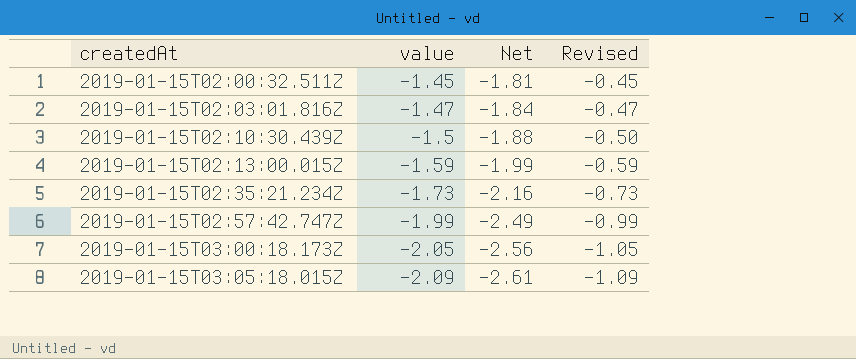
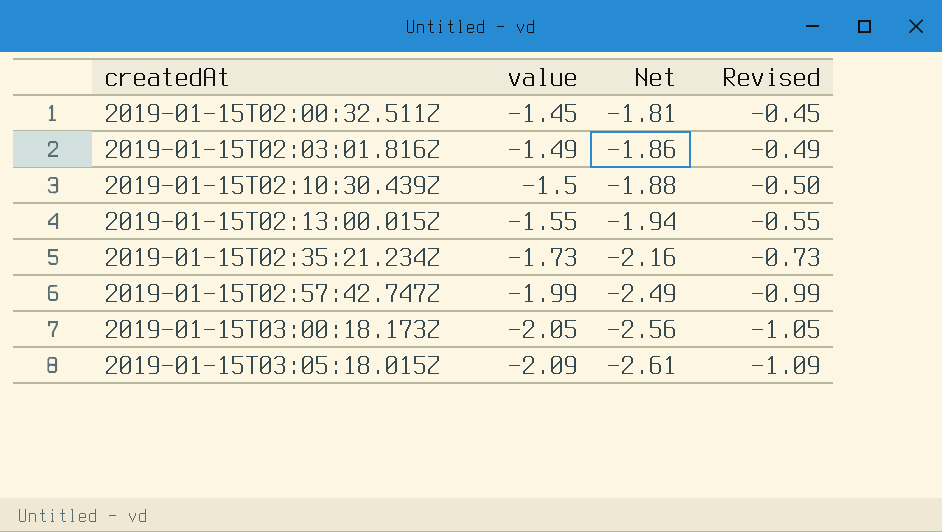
2019-01-15T02:03:01.816Z | value: -1.47 -> -1.49
2019-01-15T02:03:01.816Z | Net: -1.84 -> -1.86
2019-01-15T02:03:01.816Z | Revised: -0.47 -> -0.49
2019-01-15T02:13:00.015Z | value: -1.59 -> -1.55
2019-01-15T02:13:00.015Z | Net: -1.99 -> -1.94
2019-01-15T02:13:00.015Z | Revised: -0.59 -> -0.55

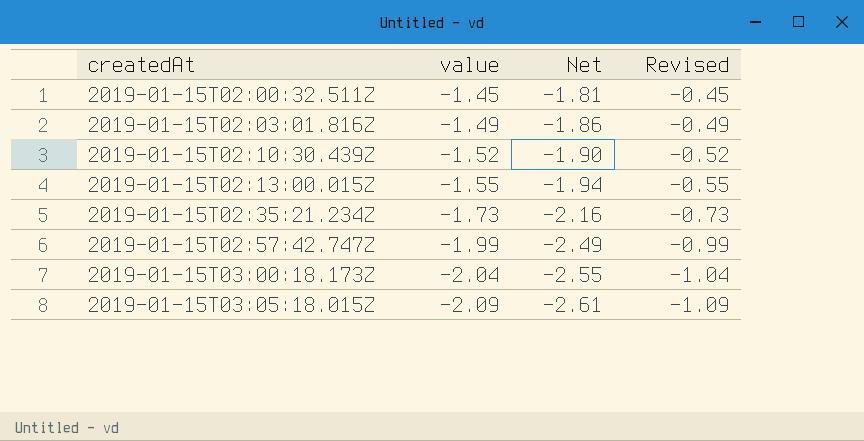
2019-01-15T02:10:30.439Z | value: -1.5 -> -1.52
2019-01-15T02:10:30.439Z | Net: -1.88 -> -1.90
2019-01-15T02:10:30.439Z | Revised: -0.50 -> -0.52
2019-01-15T03:00:18.173Z | value: -2.05 -> -2.04
2019-01-15T03:00:18.173Z | Net: -2.56 -> -2.55
2019-01-15T03:00:18.173Z | Revised: -1.05 -> -1.04

